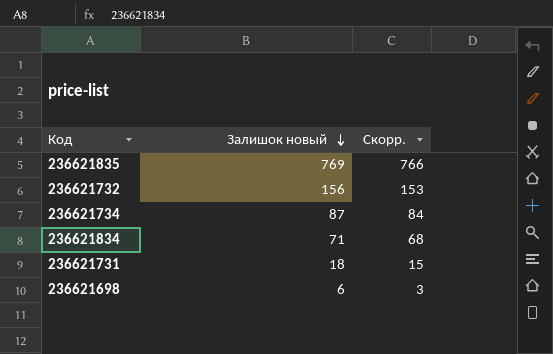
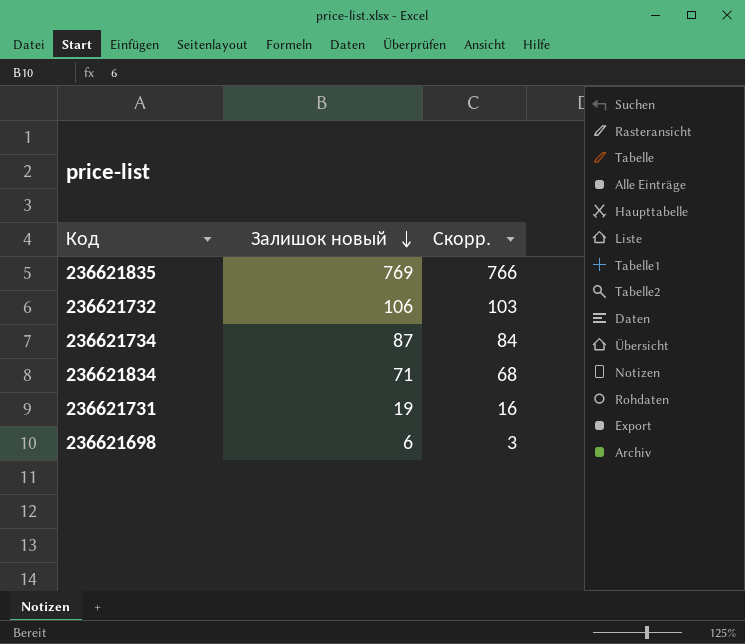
236621732 | Залишок новый: 156 -> 106
236621732 | Скорр.: 153 -> 103
236621731 | Залишок новый: 18 -> 19
236621731 | Скорр.: 15 -> 16

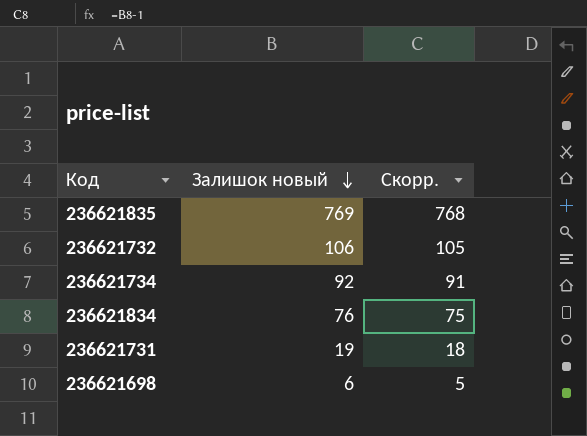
column Скорр. | formula: [Залишок новый] - 3 -> [Залишок новый] - 1
236621734 | Залишок новый: 87 -> 92
236621834 | Залишок новый: 71 -> 76

